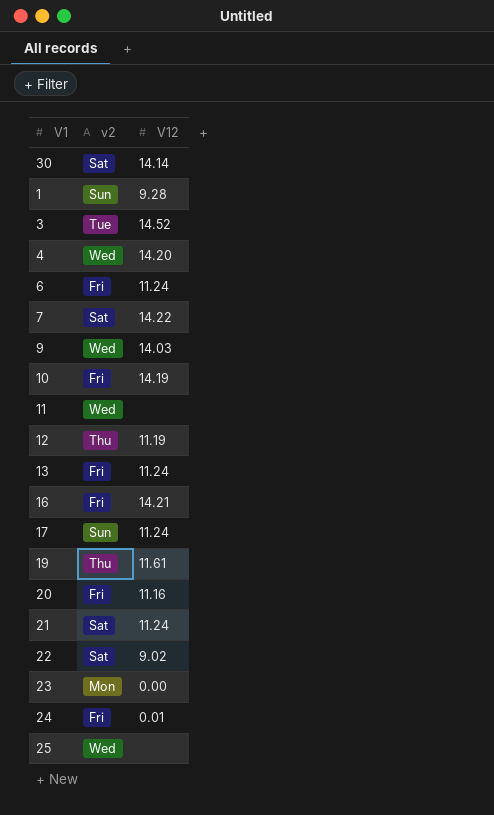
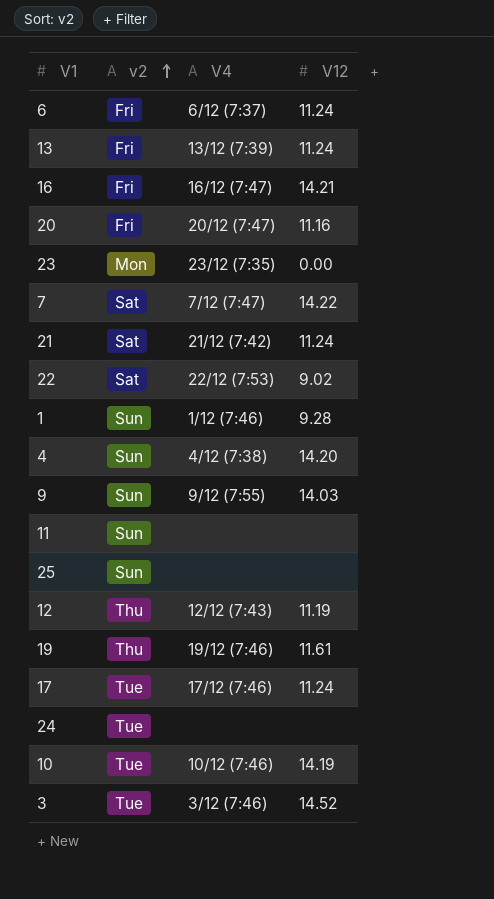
row order: none -> v2 ascending
column V4 | position: none -> 3
row 30: Sat | 14.14 -> none
4 | v2: Wed -> Sun
9 | v2: Wed -> Sun
11 | v2: Wed -> Sun
25 | v2: Wed -> Sun
17 | v2: Sun -> Tue
24 | v2: Fri -> Tue
24 | V12: 0.01 -> none
10 | v2: Fri -> Tue

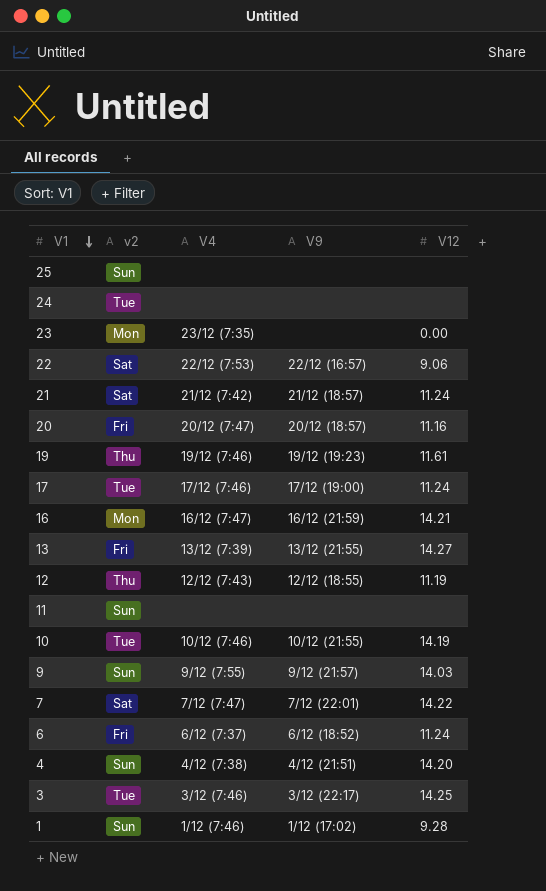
row order: v2 ascending -> V1 descending
column V9 | position: none -> 4
22 | V12: 9.02 -> 9.06
16 | v2: Fri -> Mon
13 | V12: 11.24 -> 14.27
3 | V12: 14.52 -> 14.25

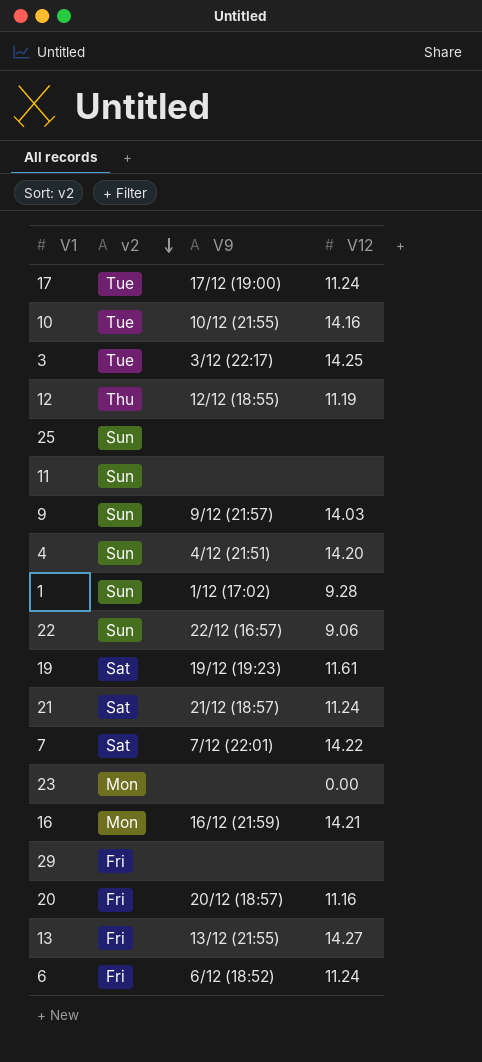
row order: V1 descending -> v2 descending
column V4 | position: 3 -> none
row 24: Tue | none | none | none -> none
10 | V12: 14.19 -> 14.16
22 | v2: Sat -> Sun
19 | v2: Thu -> Sat
row 29: none -> Fri | none | none

